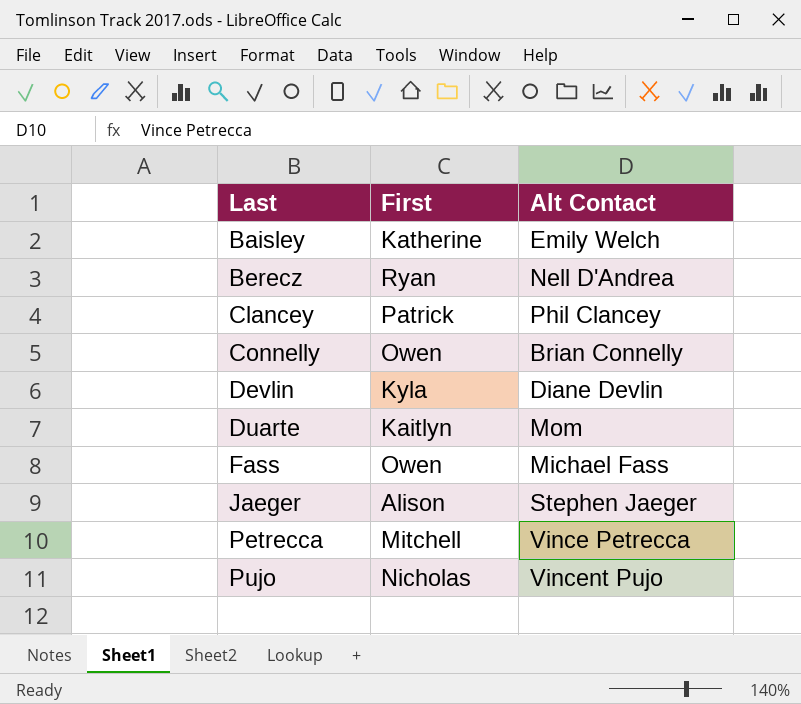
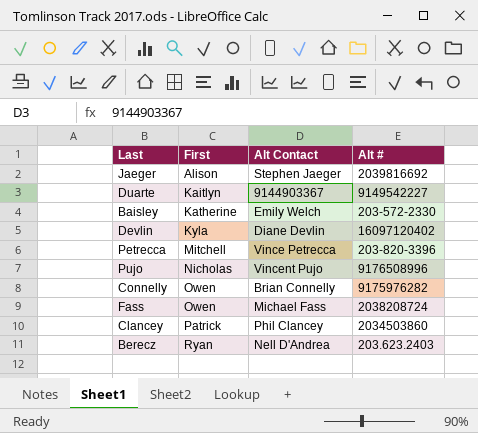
row order: Last ascending -> First ascending
column Alt # | position: none -> 4
Duarte | Alt Contact: Mom -> 9144903367

